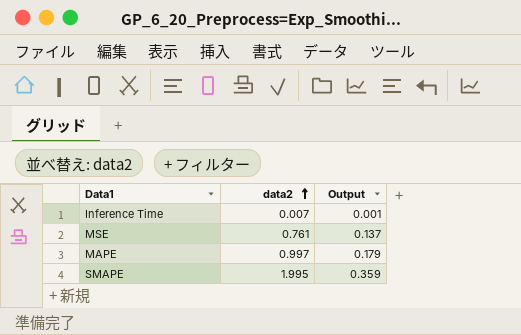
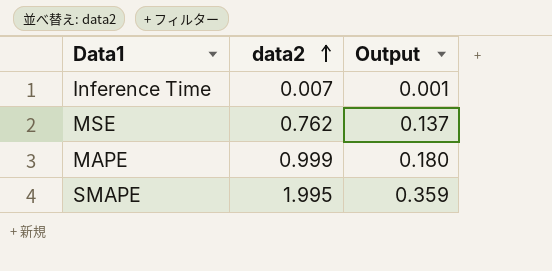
MSE | data2: 0.761 -> 0.762
MAPE | data2: 0.997 -> 0.999
MAPE | Output: 0.179 -> 0.180

